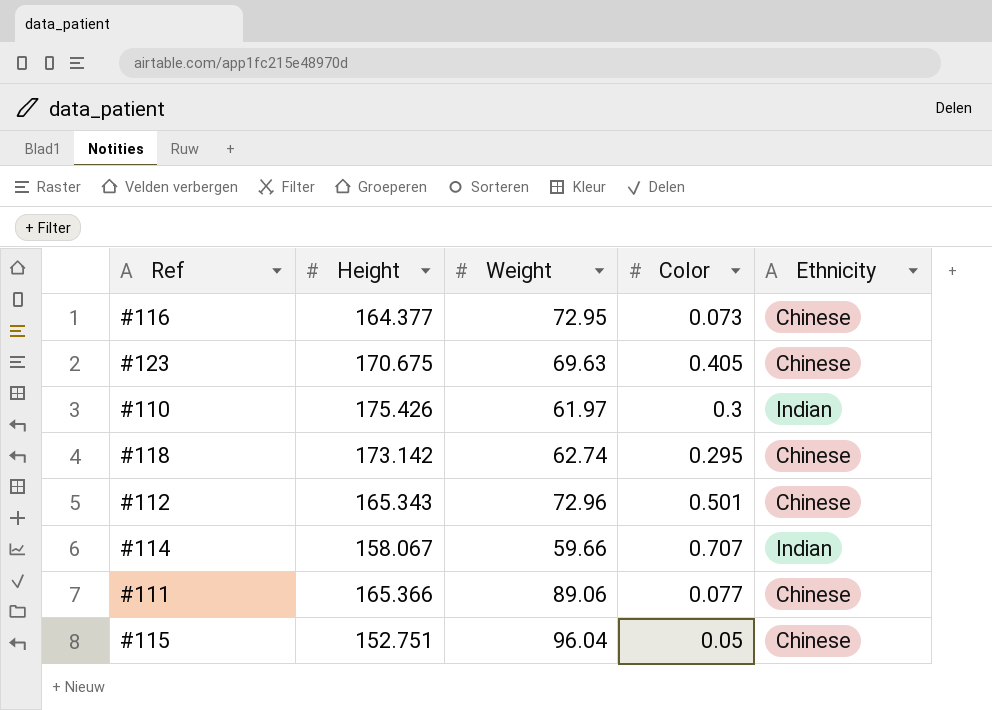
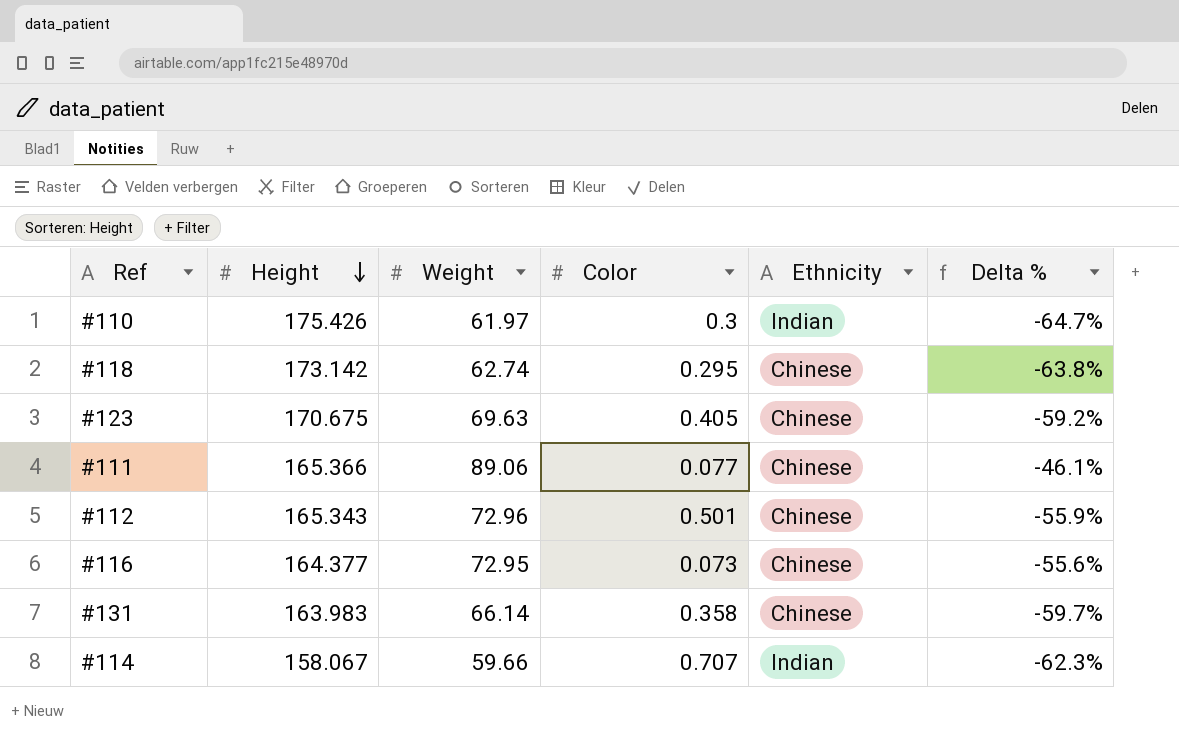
row order: none -> Height descending
column Delta % | formula: none -> ([Weight] - [Height]) / [Height]
row #115: 152.751 | 96.04 | 0.05 | Chinese -> none
row #131: none -> 163.983 | 66.14 | 0.358 | Chinese | -59.7%

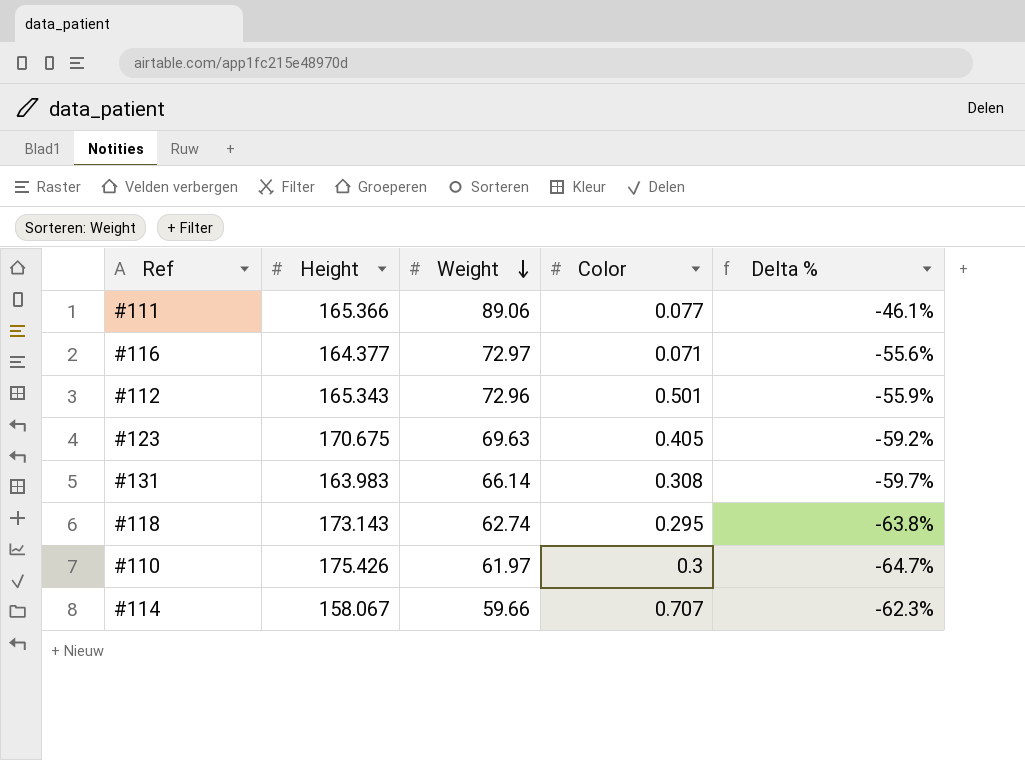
row order: Height descending -> Weight descending
column Ethnicity | position: 5 -> none
#116 | Weight: 72.95 -> 72.97
#116 | Color: 0.073 -> 0.071
#131 | Color: 0.358 -> 0.308
#118 | Height: 173.142 -> 173.143

